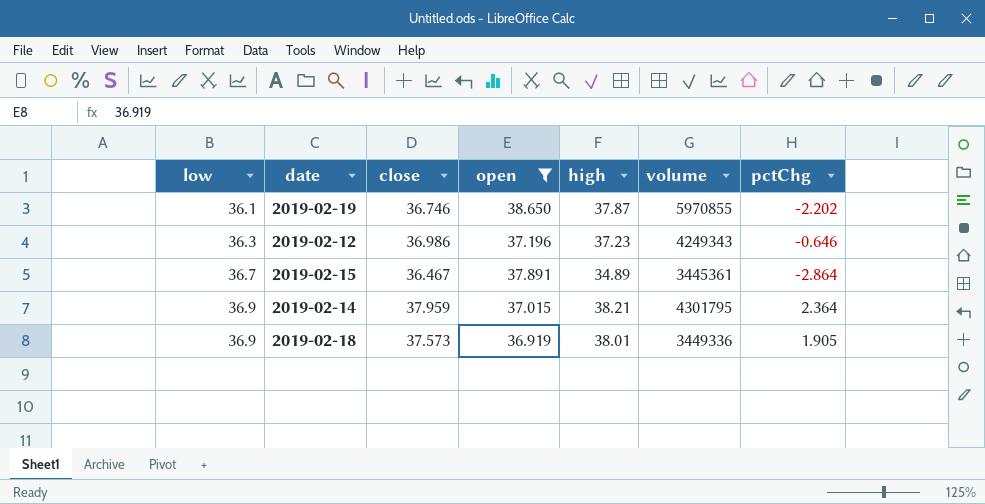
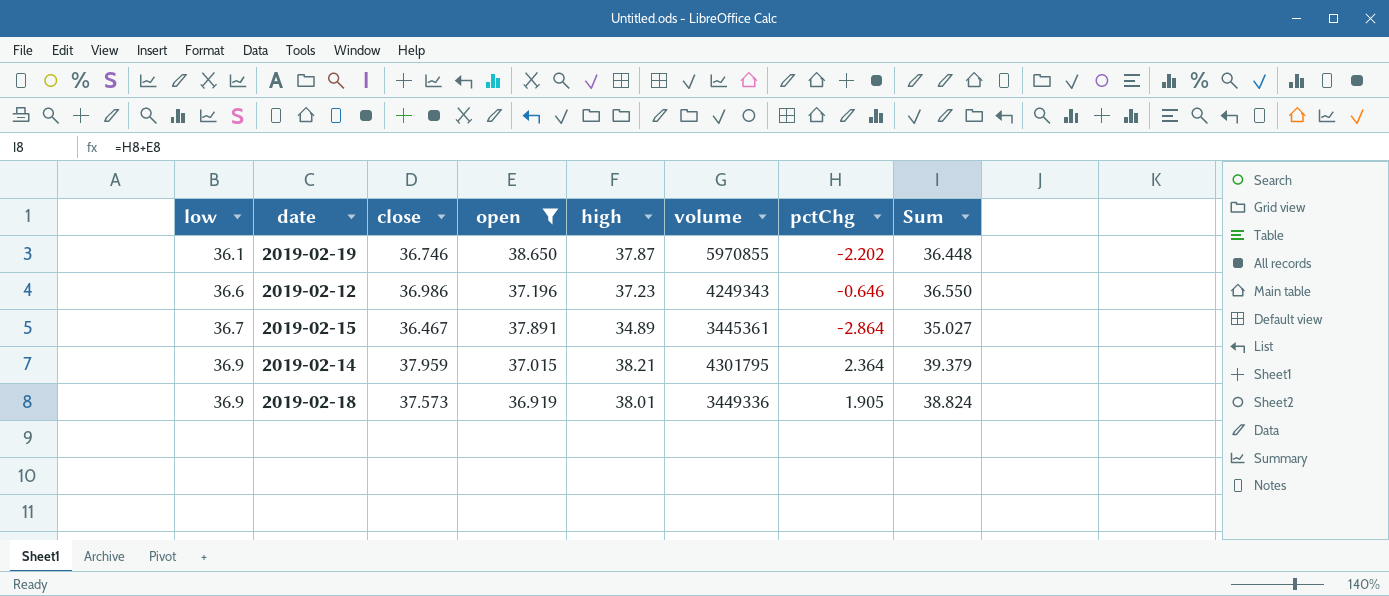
column Sum | formula: none -> [open] + [pctChg]
2019-02-12 | low: 36.3 -> 36.6

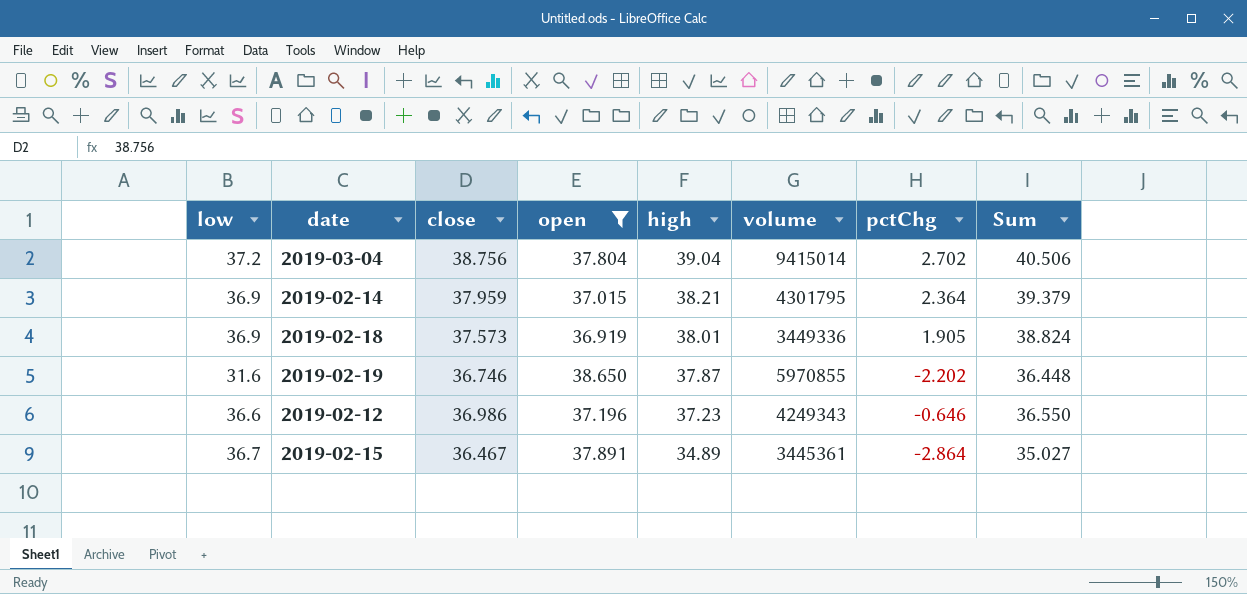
row order: low ascending -> high descending
row 2019-03-04: none -> 37.2 | 38.756 | 37.804 | 39.04 | 9415014 | 2.702 | 40.506
2019-02-19 | low: 36.1 -> 31.6

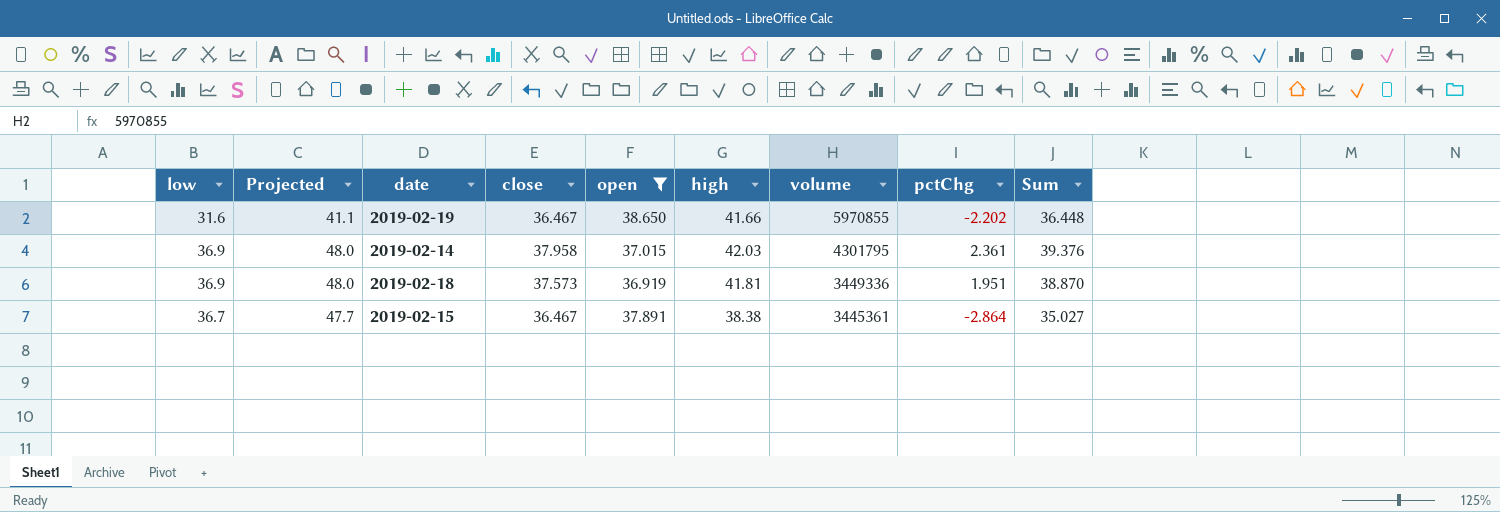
row order: high descending -> volume descending
column Projected | formula: none -> [low] * 1.3
row 2019-03-04: 37.2 | 38.756 | 37.804 | 39.04 | 9415014 | 2.702 | 40.506 -> none
row 2019-02-12: 36.6 | 36.986 | 37.196 | 37.23 | 4249343 | -0.646 | 36.550 -> none
2019-02-19 | close: 36.746 -> 36.467
2019-02-19 | high: 37.87 -> 41.66
2019-02-14 | close: 37.959 -> 37.958
2019-02-14 | high: 38.21 -> 42.03
2019-02-14 | pctChg: 2.364 -> 2.361
2019-02-14 | Sum: 39.379 -> 39.376
2019-02-18 | high: 38.01 -> 41.81
2019-02-18 | pctChg: 1.905 -> 1.951
2019-02-18 | Sum: 38.824 -> 38.870
2019-02-15 | high: 34.89 -> 38.38

